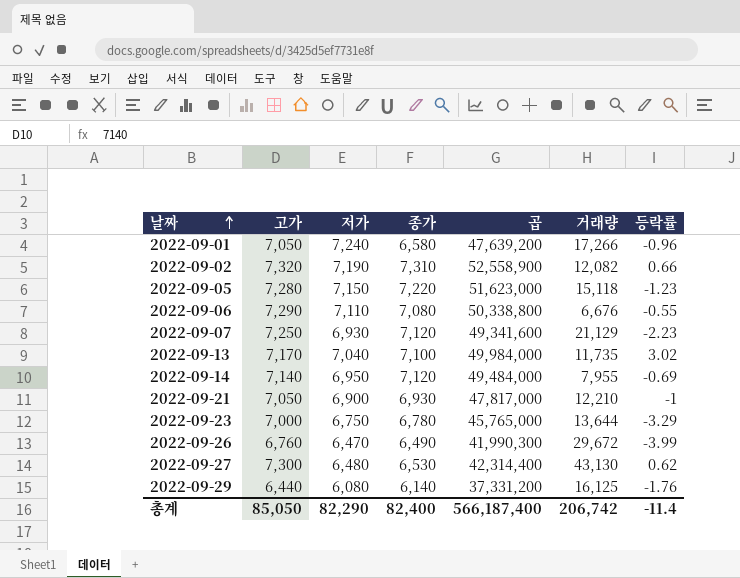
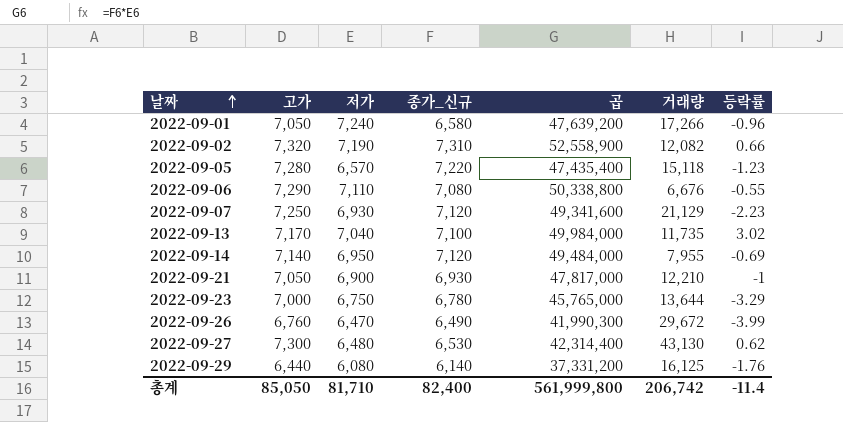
column name: 종가 -> 종가_신규
2022-09-05 | 저가: 7,150 -> 6,570
2022-09-05 | 곱: 51,623,000 -> 47,435,400
총계 | 저가: 82,290 -> 81,710
총계 | 곱: 566,187,400 -> 561,999,800

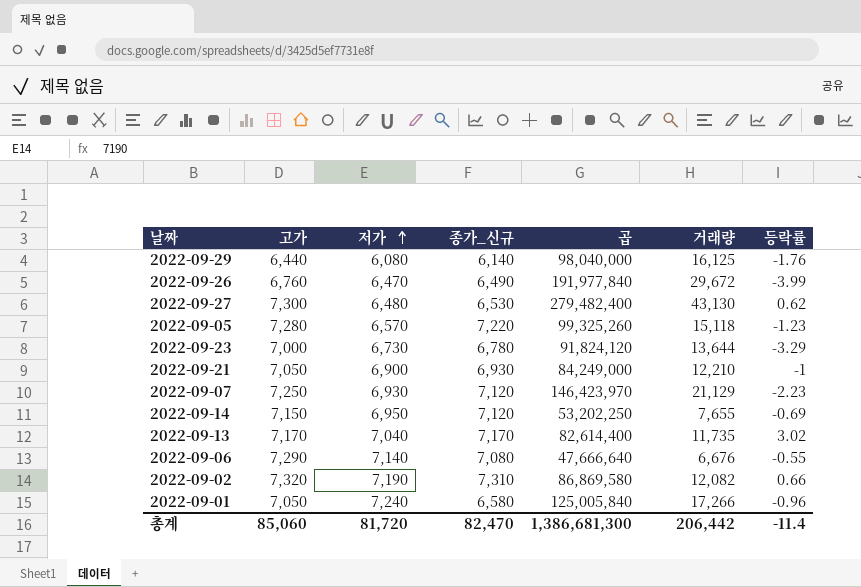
row order: 날짜 ascending -> 저가 ascending
column 곱 | formula: [저가] * [종가_신규] -> [저가] * [거래량]
2022-09-23 | 저가: 6,750 -> 6,730
2022-09-14 | 고가: 7,140 -> 7,150
2022-09-14 | 거래량: 7,955 -> 7,655
2022-09-13 | 종가_신규: 7,100 -> 7,170
2022-09-06 | 저가: 7,110 -> 7,140
총계 | 고가: 85,050 -> 85,060
총계 | 저가: 81,710 -> 81,720
총계 | 종가_신규: 82,400 -> 82,470
총계 | 곱: 561,999,800 -> 1,386,681,300
총계 | 거래량: 206,742 -> 206,442

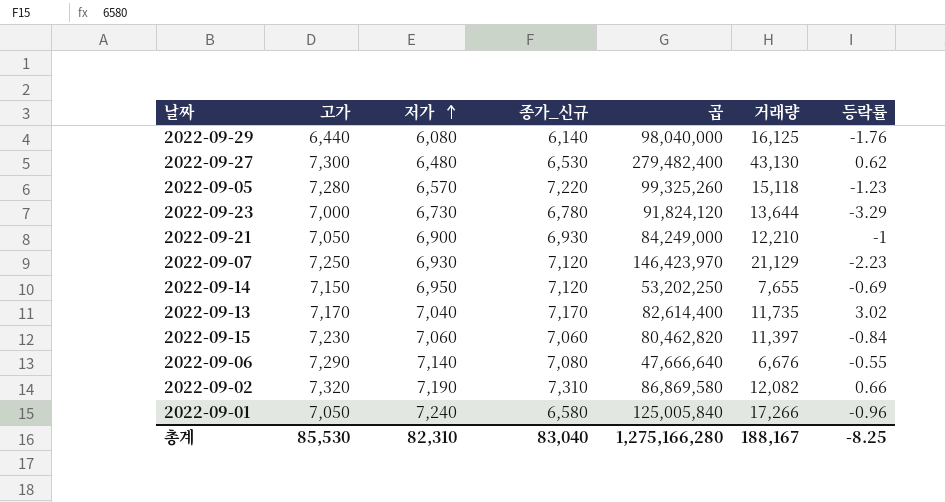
row 2022-09-26: 6,760 | 6,470 | 6,490 | 191,977,840 | 29,672 | -3.99 -> none
row 2022-09-15: none -> 7,230 | 7,060 | 7,060 | 80,462,820 | 11,397 | -0.84
총계 | 고가: 85,060 -> 85,530
총계 | 저가: 81,720 -> 82,310
총계 | 종가_신규: 82,470 -> 83,040
총계 | 곱: 1,386,681,300 -> 1,275,166,280
총계 | 거래량: 206,442 -> 188,167
총계 | 등락률: -11.4 -> -8.25

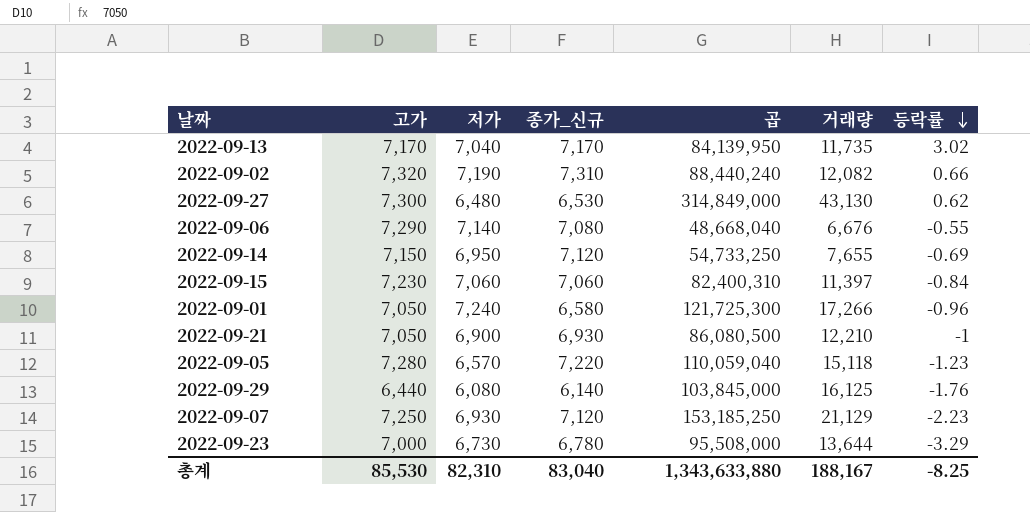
row order: 저가 ascending -> 등락률 descending
column 곱 | formula: [저가] * [거래량] -> [고가] * [거래량]
총계 | 곱: 1,275,166,280 -> 1,343,633,880

